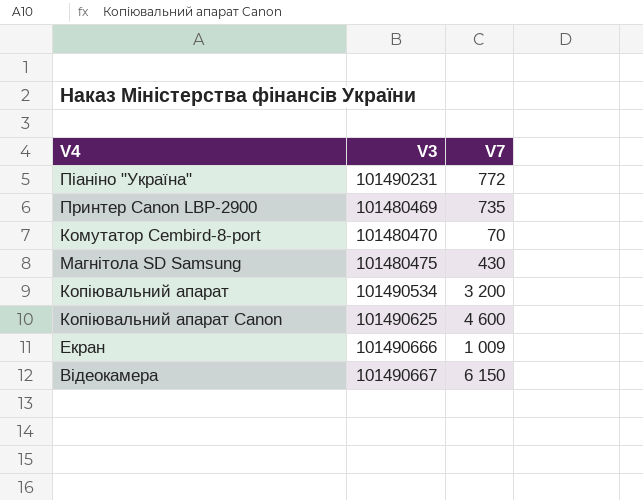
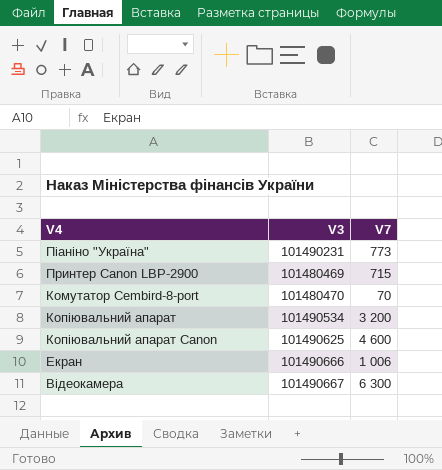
row Магнітола SD Samsung: 101480475 | 430 -> none
Піаніно "Україна" | V7: 772 -> 773
Принтер Canon LBP-2900 | V7: 735 -> 715
Екран | V7: 1 009 -> 1 006
Відеокамера | V7: 6 150 -> 6 300

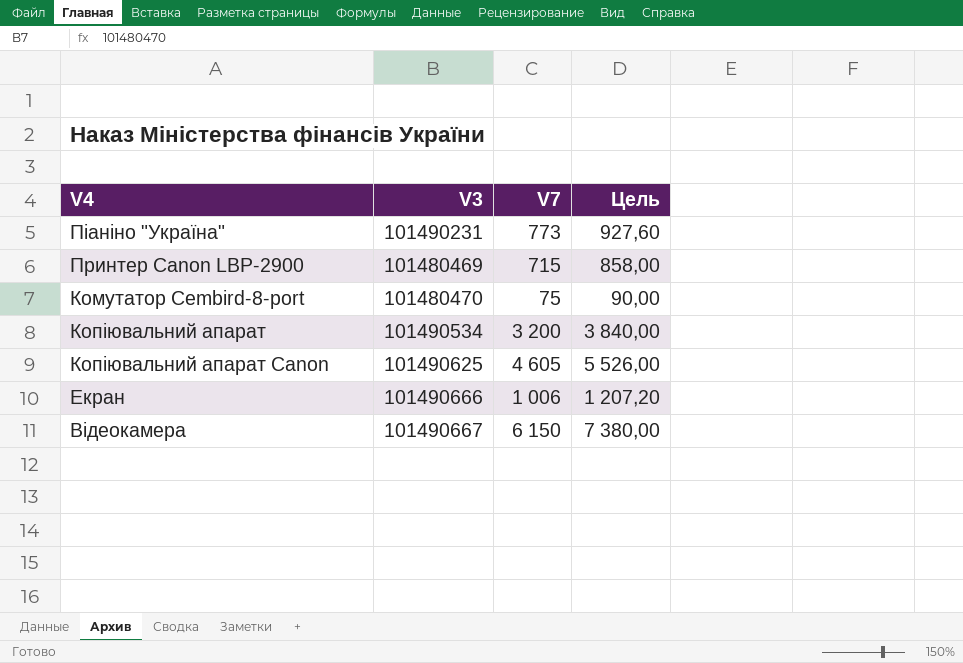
column Цель | formula: none -> [V7] * 1,2
Комутатор Cembird-8-port | V7: 70 -> 75
Копіювальний апарат Canon | V7: 4 600 -> 4 605
Відеокамера | V7: 6 300 -> 6 150

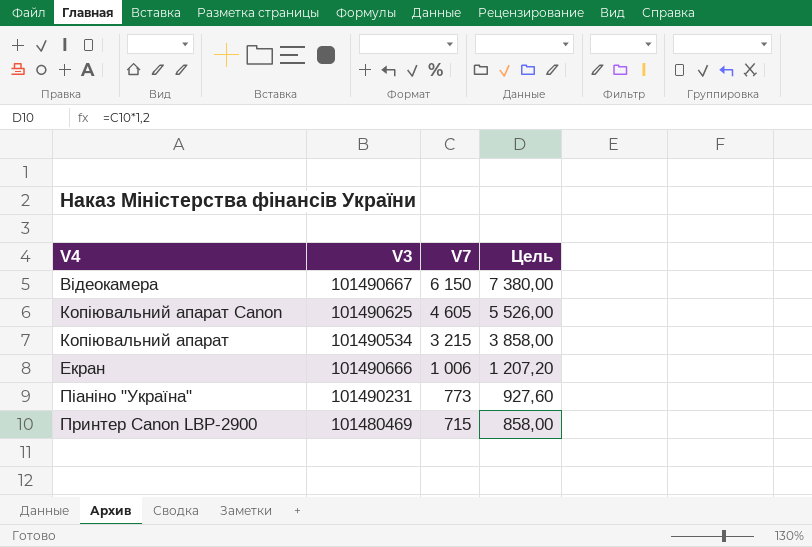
row order: none -> V7 descending
row Комутатор Cembird-8-port: 101480470 | 75 | 90,00 -> none
Копіювальний апарат | V7: 3 200 -> 3 215
Копіювальний апарат | Цель: 3 840,00 -> 3 858,00

